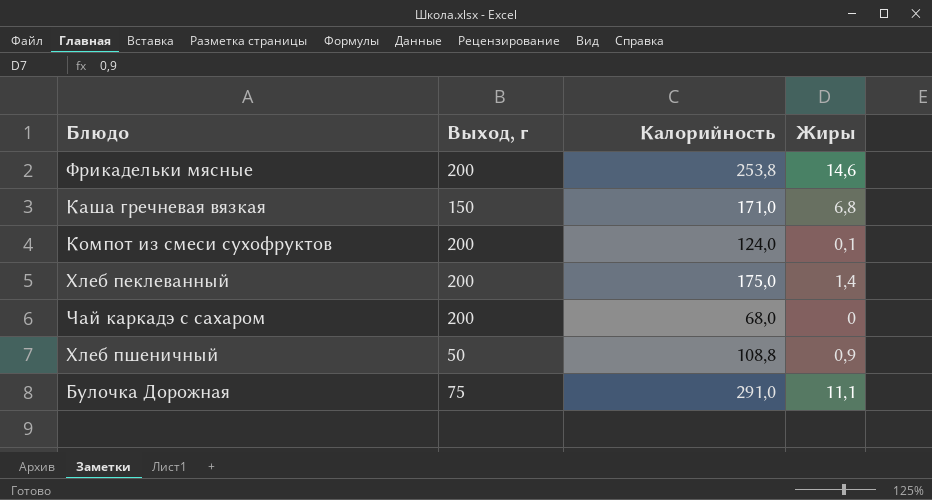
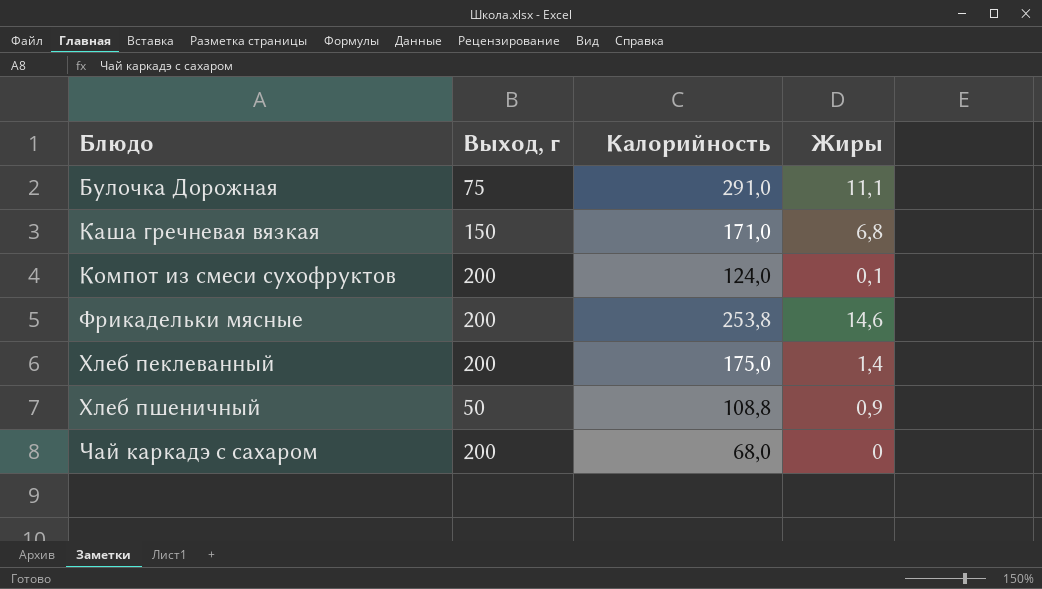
row order: none -> Блюдо ascending

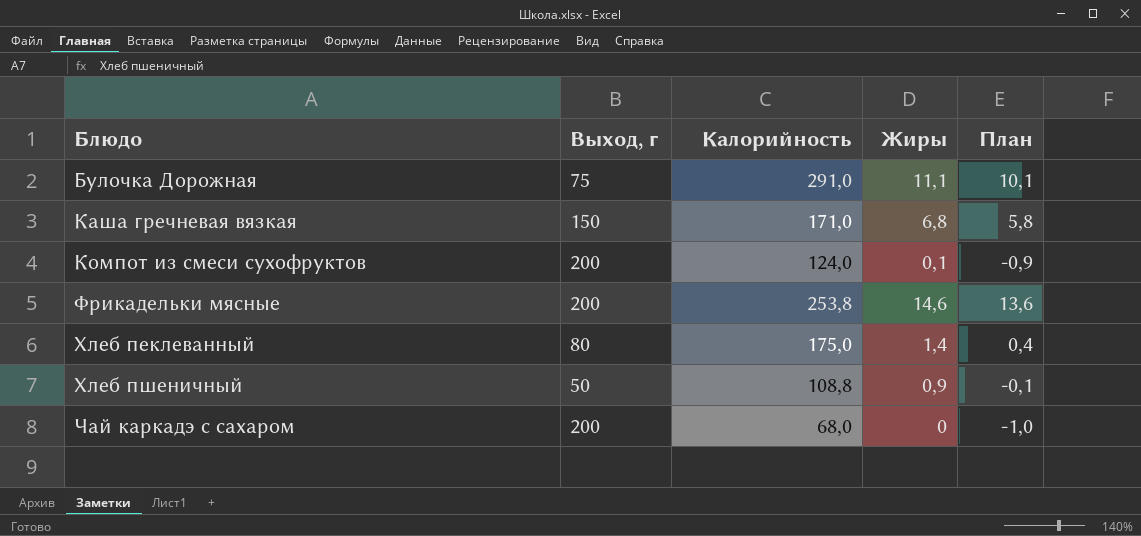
column План | formula: none -> [Жиры] - 1
Хлеб пеклеванный | Выход, г: 200 -> 80

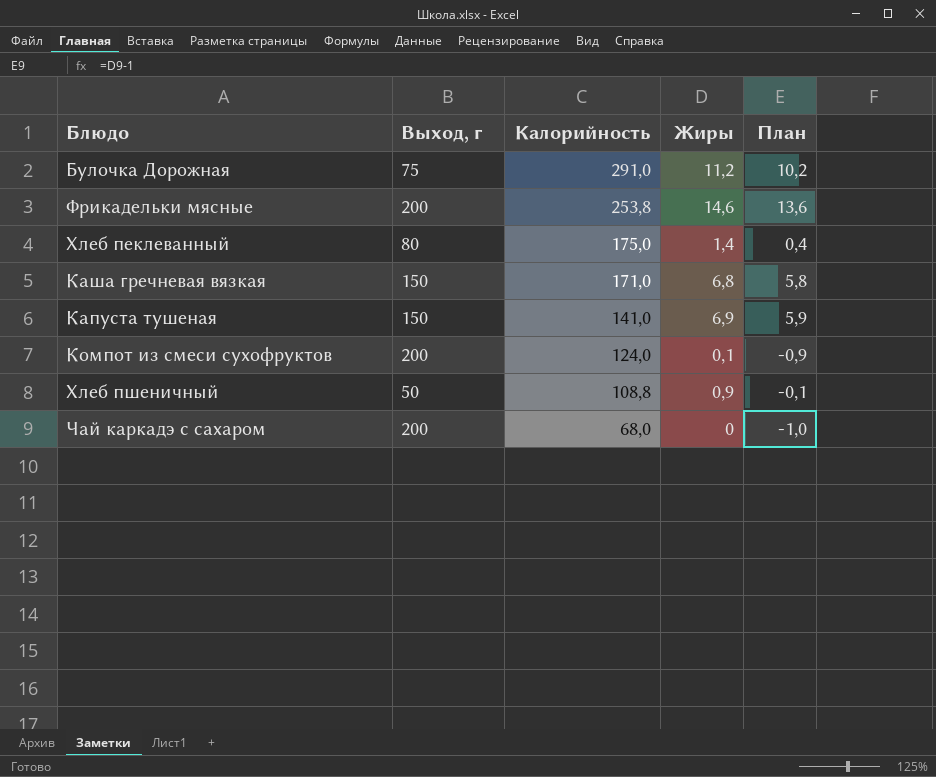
row order: Блюдо ascending -> Калорийность descending
Булочка Дорожная | Жиры: 11,1 -> 11,2
Булочка Дорожная | План: 10,1 -> 10,2
row Капуста тушеная: none -> 150 | 141,0 | 6,9 | 5,9

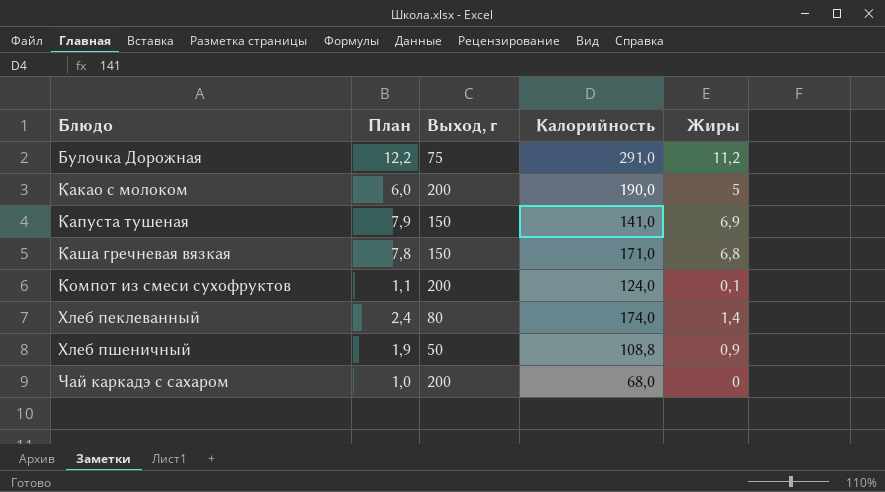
row order: Калорийность descending -> Блюдо ascending
column План | formula: [Жиры] - 1 -> [Жиры] + 1
column План | position: 5 -> 2
row Фрикадельки мясные: 200 | 253,8 | 14,6 | 13,6 -> none
row Какао с молоком: none -> 6,0 | 200 | 190,0 | 5
Хлеб пеклеванный | Калорийность: 175,0 -> 174,0

